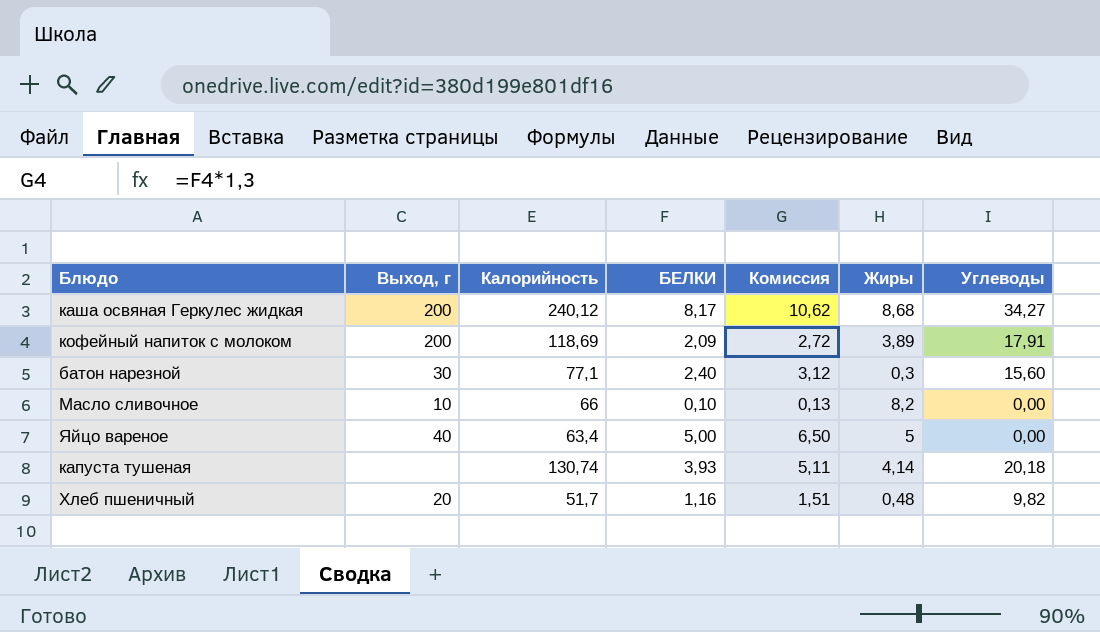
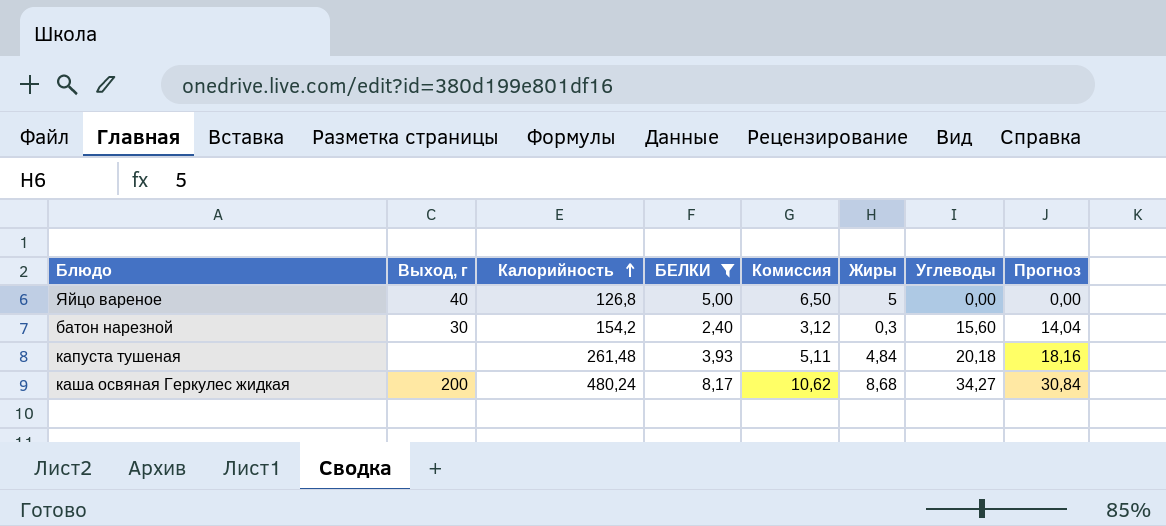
filter: none -> БЕЛКИ >= 2,40
row order: none -> Калорийность ascending
column Прогноз | formula: none -> [Углеводы] * 0,9
Яйцо вареное | Калорийность: 63,4 -> 126,8
батон нарезной | Калорийность: 77,1 -> 154,2
капуста тушеная | Калорийность: 130,74 -> 261,48
капуста тушеная | Жиры: 4,14 -> 4,84
каша освяная Геркулес жидкая | Калорийность: 240,12 -> 480,24

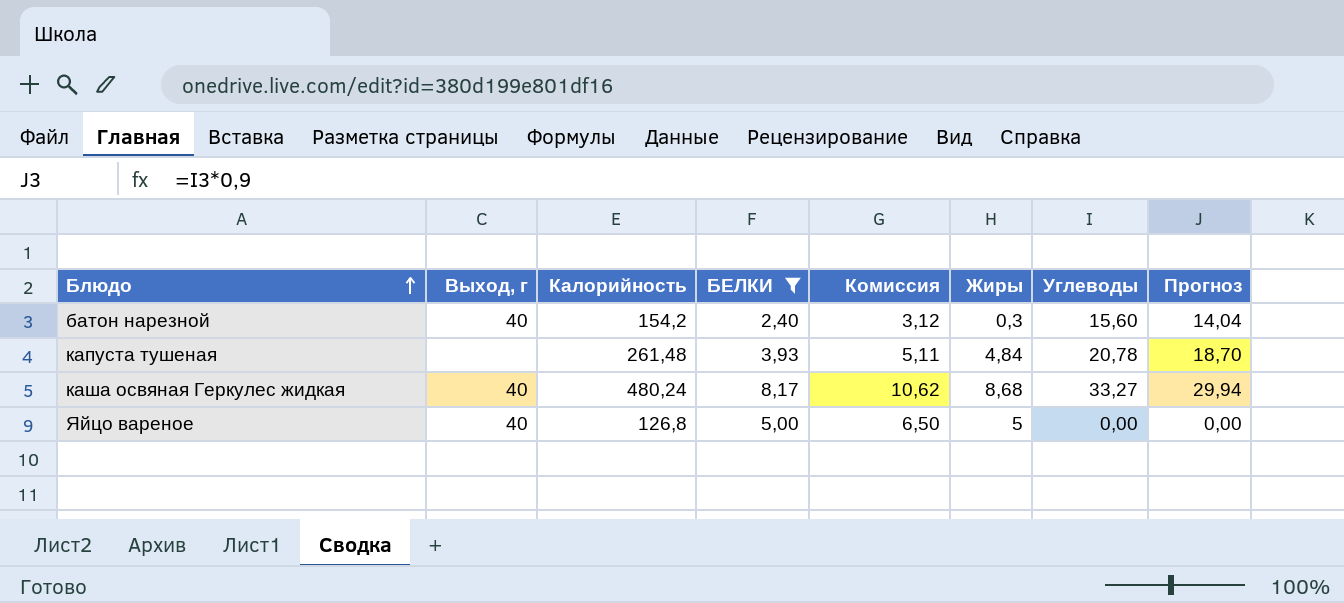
row order: Калорийность ascending -> Блюдо ascending
батон нарезной | Выход, г: 30 -> 40
капуста тушеная | Углеводы: 20,18 -> 20,78
капуста тушеная | Прогноз: 18,16 -> 18,70
каша освяная Геркулес жидкая | Выход, г: 200 -> 40
каша освяная Геркулес жидкая | Углеводы: 34,27 -> 33,27
каша освяная Геркулес жидкая | Прогноз: 30,84 -> 29,94

